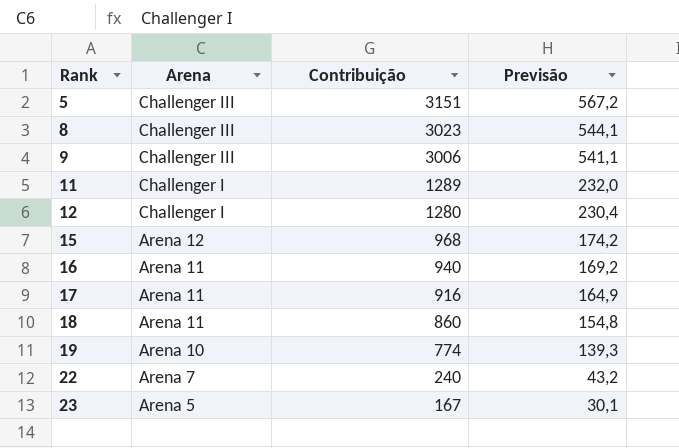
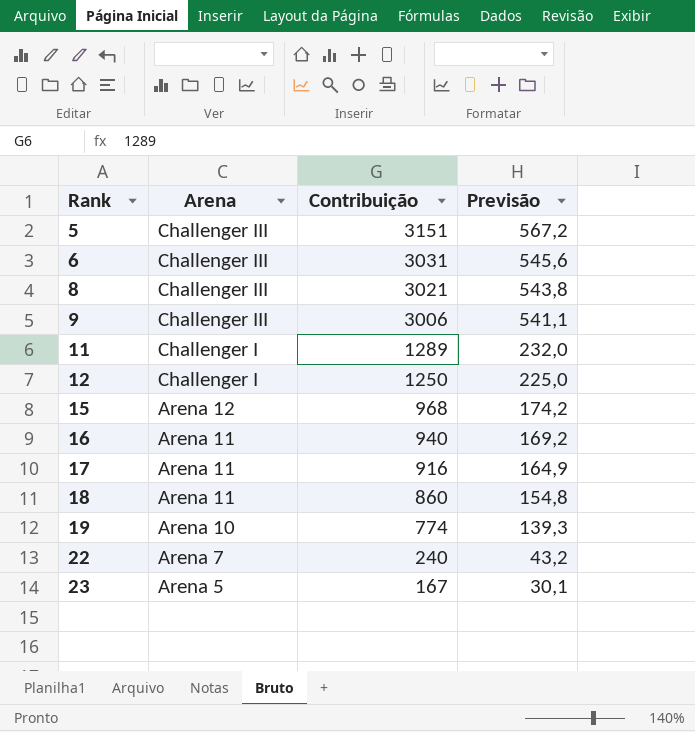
row 6: none -> Challenger III | 3031 | 545,6
8 | Contribuição: 3023 -> 3021
8 | Previsão: 544,1 -> 543,8
12 | Contribuição: 1280 -> 1250
12 | Previsão: 230,4 -> 225,0

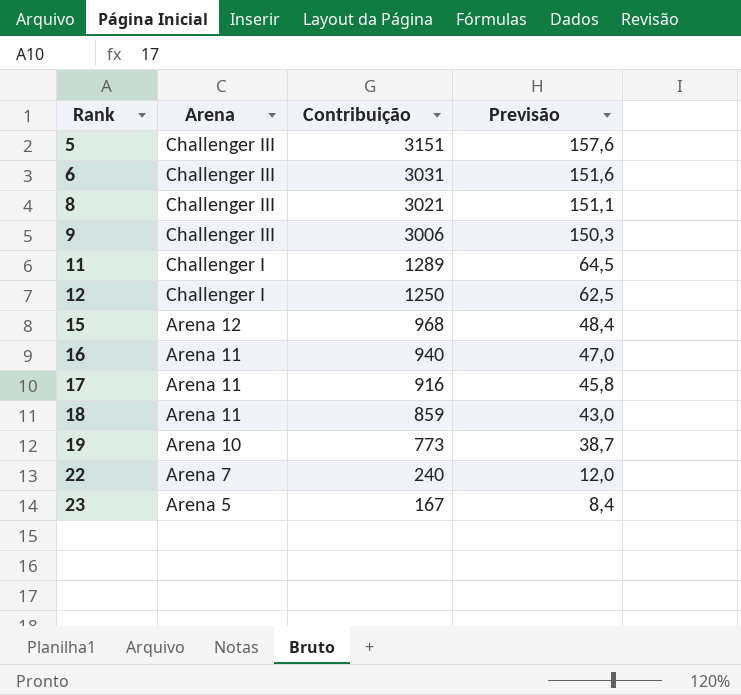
column Previsão | formula: [Contribuição] * 0,18 -> [Contribuição] * 0,05
18 | Contribuição: 860 -> 859
19 | Contribuição: 774 -> 773

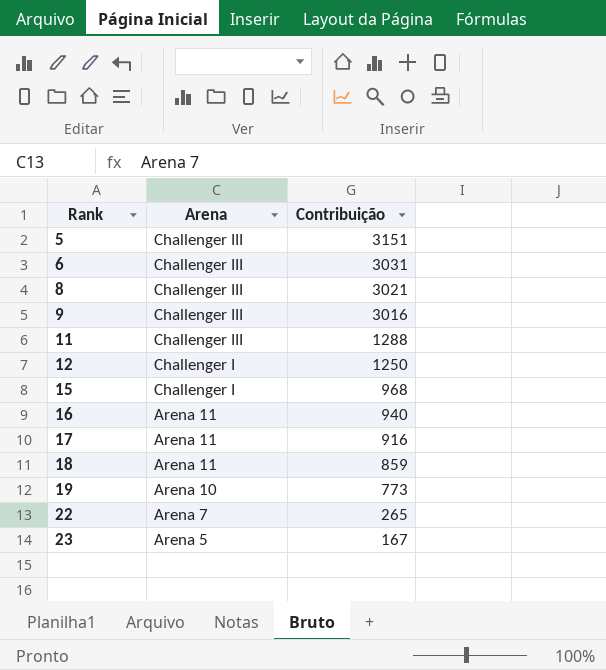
column Previsão | formula: [Contribuição] * 0,05 -> none
9 | Contribuição: 3006 -> 3016
11 | Arena: Challenger I -> Challenger III
11 | Contribuição: 1289 -> 1288
15 | Arena: Arena 12 -> Challenger I
22 | Contribuição: 240 -> 265

